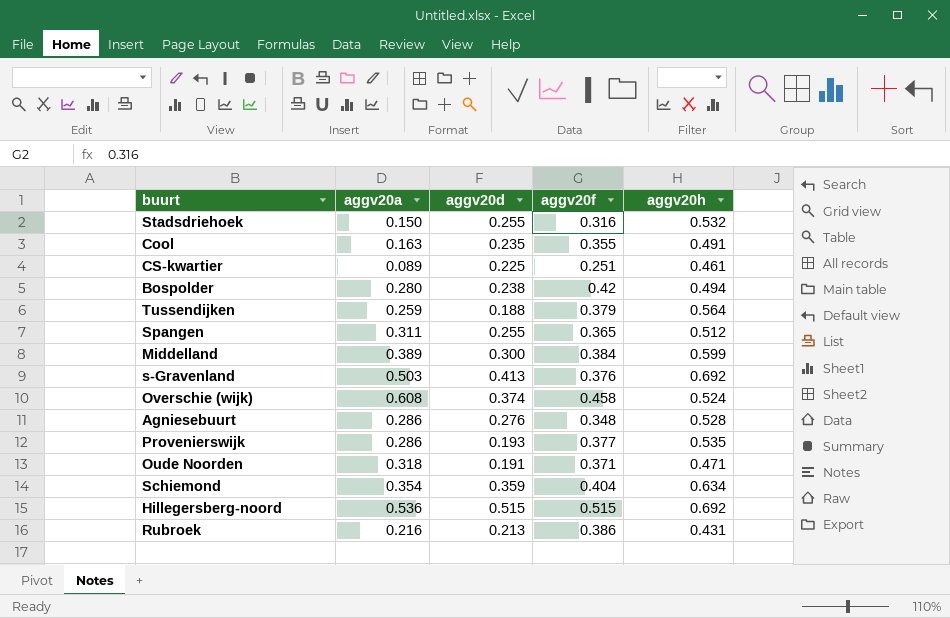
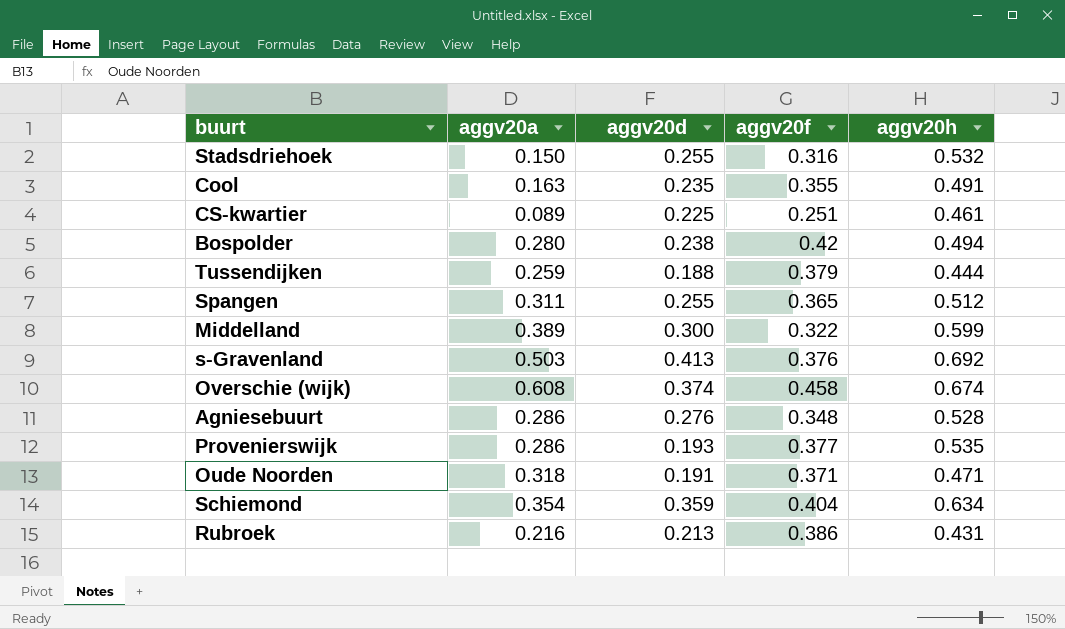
row Hillegersberg-noord: 0.536 | 0.515 | 0.515 | 0.692 -> none
Tussendijken | aggv20h: 0.564 -> 0.444
Middelland | aggv20f: 0.384 -> 0.322
Overschie (wijk) | aggv20h: 0.524 -> 0.674

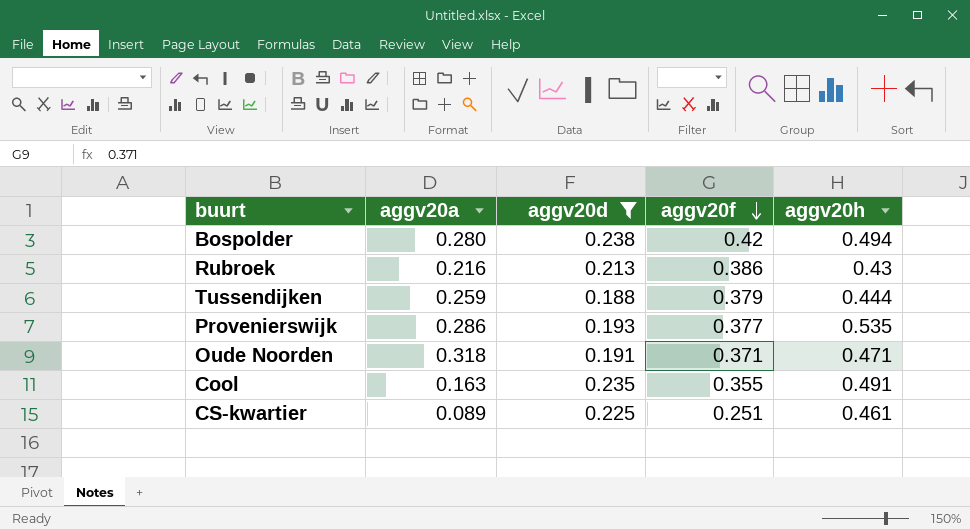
filter: none -> aggv20d <= 0.238
row order: none -> aggv20f descending
Rubroek | aggv20h: 0.431 -> 0.43

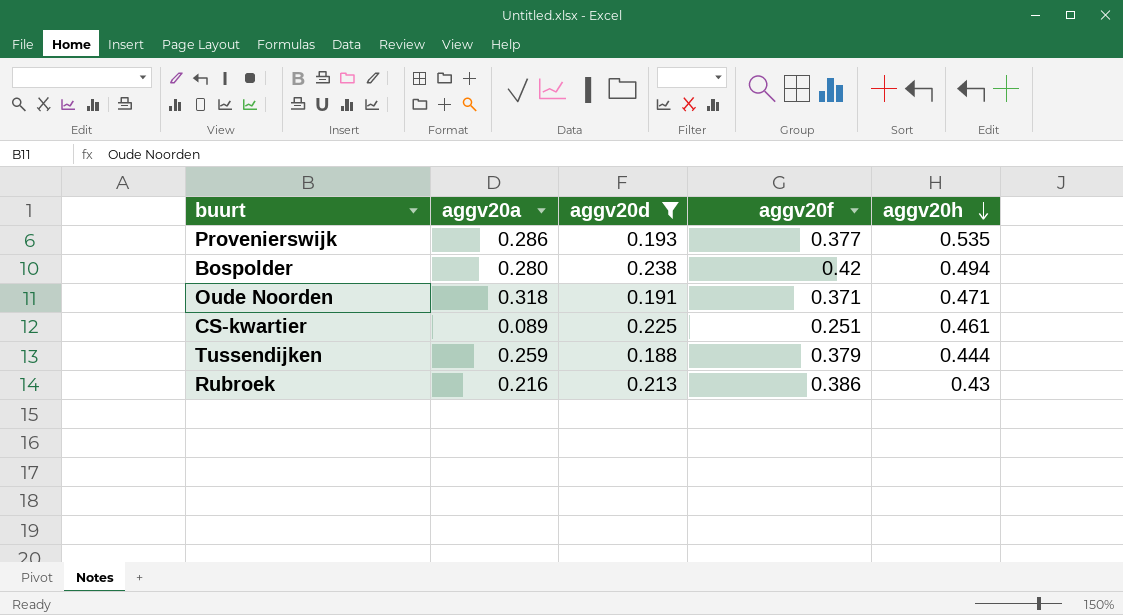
row order: aggv20f descending -> aggv20h descending
row Cool: 0.163 | 0.235 | 0.355 | 0.491 -> none

